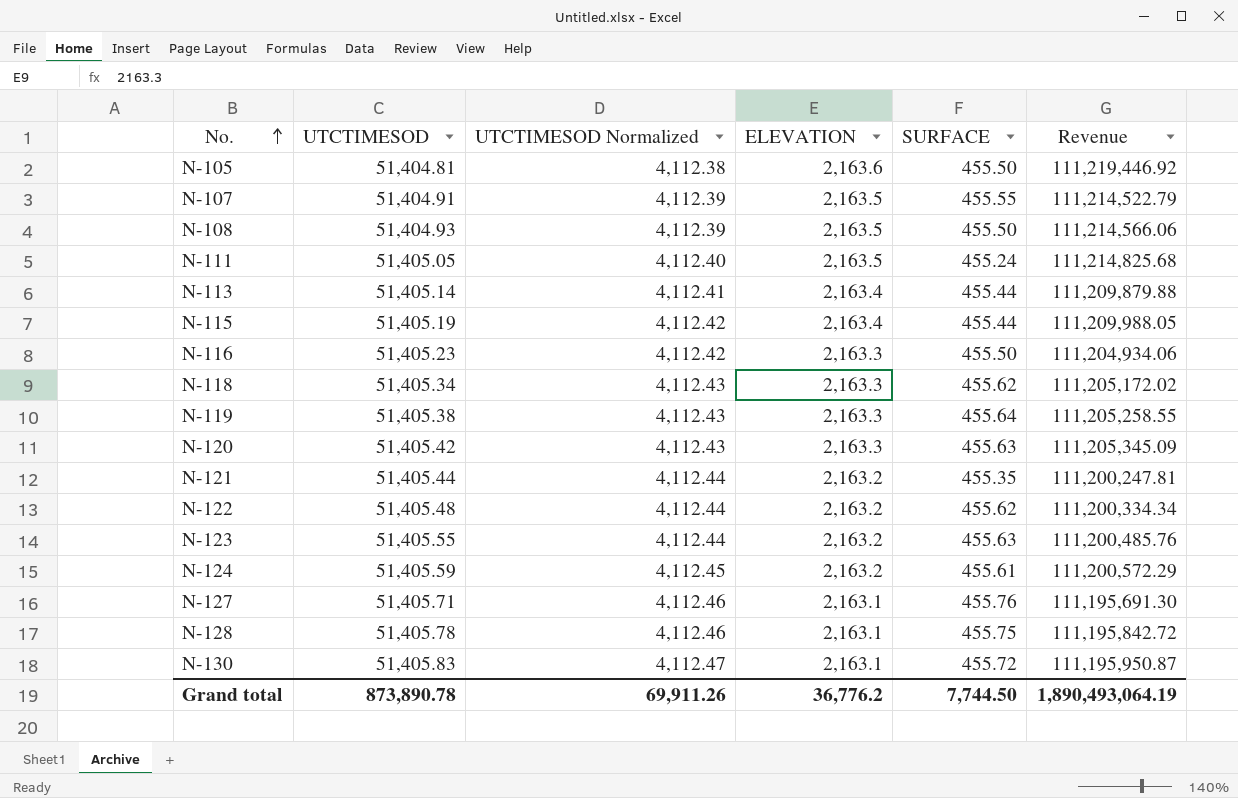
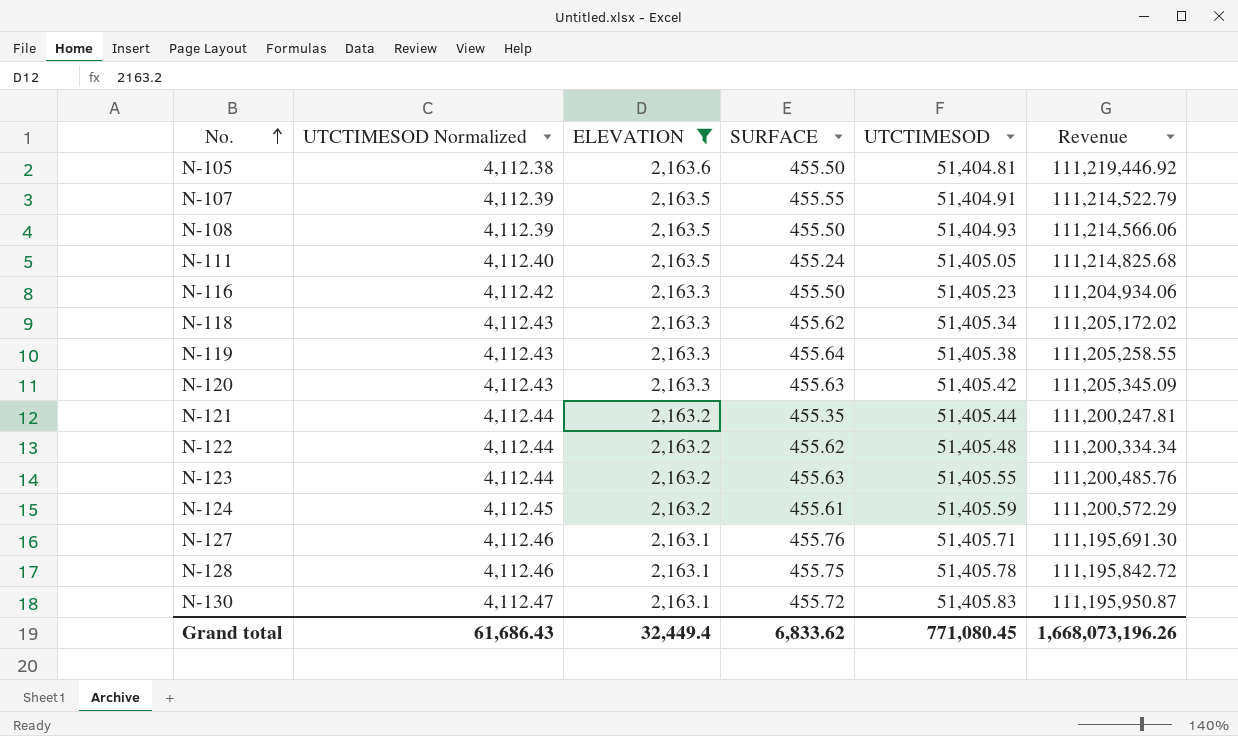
filter: none -> ELEVATION != 2,163.4
column UTCTIMESOD | position: 2 -> 5
Grand total | UTCTIMESOD Normalized: 69,911.26 -> 61,686.43
Grand total | ELEVATION: 36,776.2 -> 32,449.4
Grand total | SURFACE: 7,744.50 -> 6,833.62
Grand total | UTCTIMESOD: 873,890.78 -> 771,080.45
Grand total | Revenue: 1,890,493,064.19 -> 1,668,073,196.26

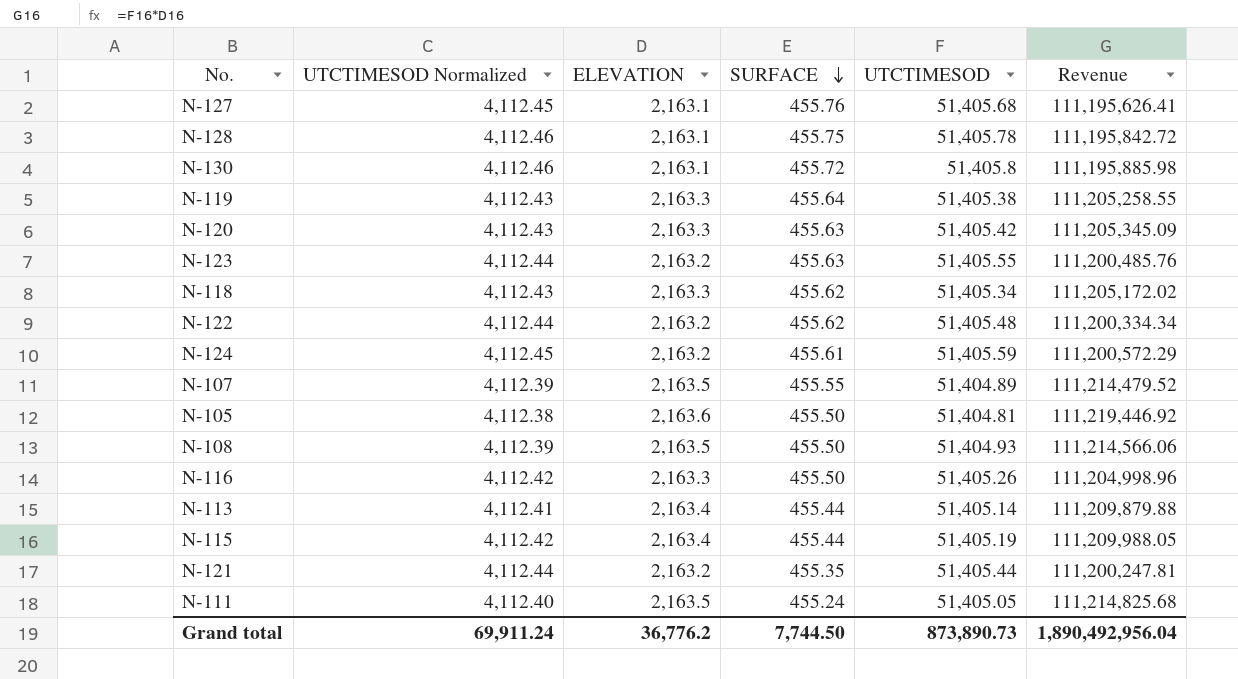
filter: ELEVATION != 2,163.4 -> none
row order: No. ascending -> SURFACE descending
N-127 | UTCTIMESOD Normalized: 4,112.46 -> 4,112.45
N-127 | UTCTIMESOD: 51,405.71 -> 51,405.68
N-127 | Revenue: 111,195,691.30 -> 111,195,626.41
N-130 | UTCTIMESOD Normalized: 4,112.47 -> 4,112.46
N-130 | UTCTIMESOD: 51,405.83 -> 51,405.8
N-130 | Revenue: 111,195,950.87 -> 111,195,885.98
N-107 | UTCTIMESOD: 51,404.91 -> 51,404.89
N-107 | Revenue: 111,214,522.79 -> 111,214,479.52
N-116 | UTCTIMESOD: 51,405.23 -> 51,405.26
N-116 | Revenue: 111,204,934.06 -> 111,204,998.96
Grand total | UTCTIMESOD Normalized: 61,686.43 -> 69,911.24
Grand total | ELEVATION: 32,449.4 -> 36,776.2
Grand total | SURFACE: 6,833.62 -> 7,744.50
Grand total | UTCTIMESOD: 771,080.45 -> 873,890.73
Grand total | Revenue: 1,668,073,196.26 -> 1,890,492,956.04

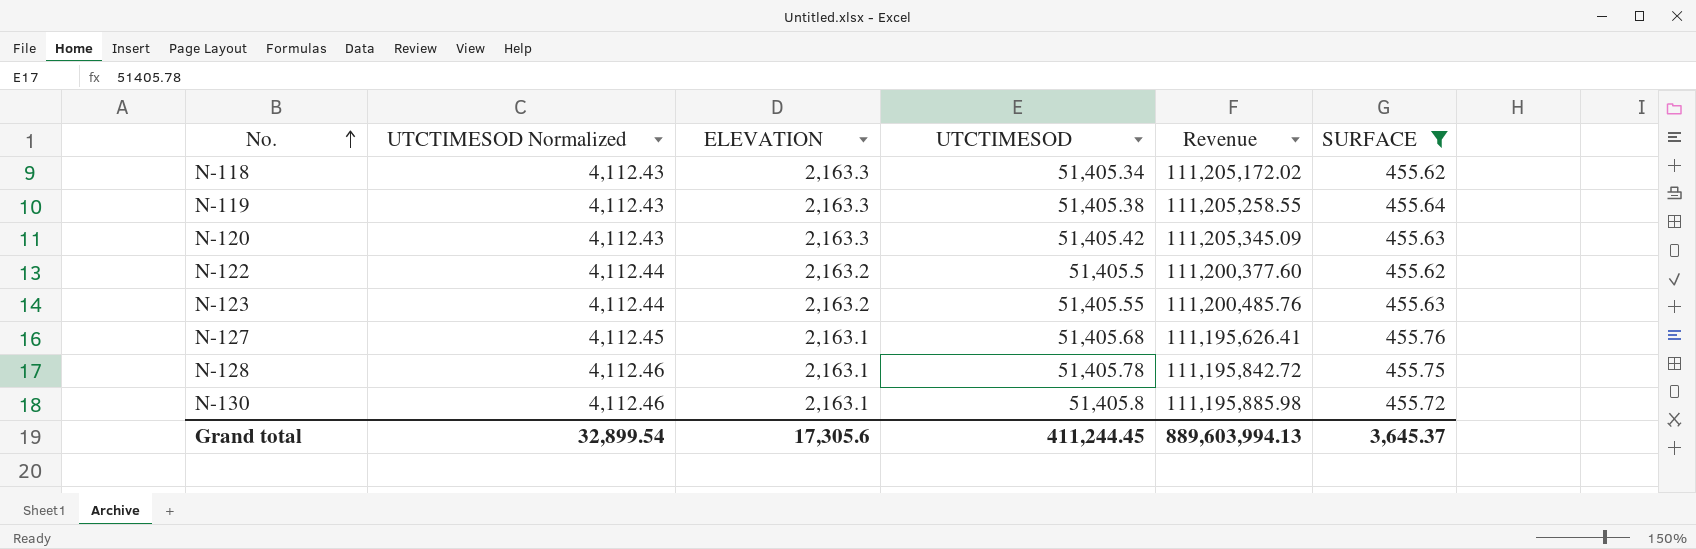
filter: none -> SURFACE >= 455.62
row order: SURFACE descending -> No. ascending
column SURFACE | position: 4 -> 6
N-122 | UTCTIMESOD: 51,405.48 -> 51,405.5
N-122 | Revenue: 111,200,334.34 -> 111,200,377.60
Grand total | UTCTIMESOD Normalized: 69,911.24 -> 32,899.54
Grand total | ELEVATION: 36,776.2 -> 17,305.6
Grand total | UTCTIMESOD: 873,890.73 -> 411,244.45
Grand total | Revenue: 1,890,492,956.04 -> 889,603,994.13
Grand total | SURFACE: 7,744.50 -> 3,645.37

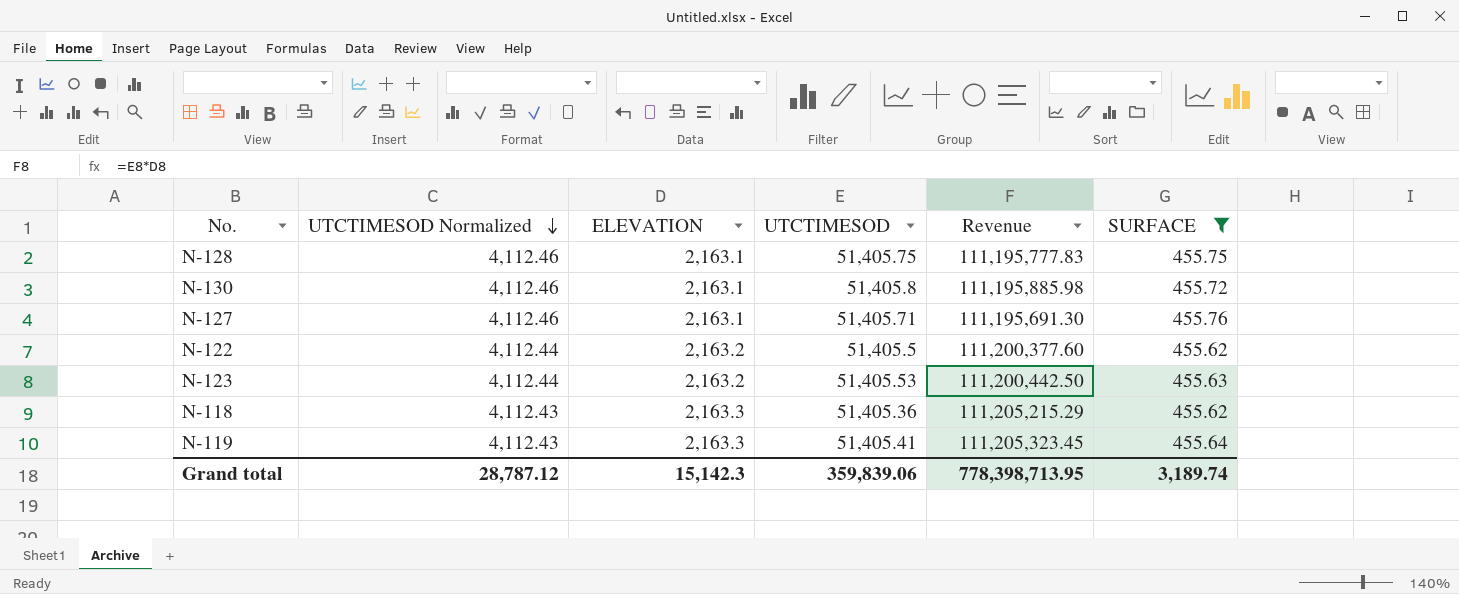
row order: No. ascending -> UTCTIMESOD Normalized descending
row N-120: 4,112.43 | 2,163.3 | 51,405.42 | 111,205,345.09 | 455.63 -> none
N-128 | UTCTIMESOD: 51,405.78 -> 51,405.75
N-128 | Revenue: 111,195,842.72 -> 111,195,777.83
N-127 | UTCTIMESOD Normalized: 4,112.45 -> 4,112.46
N-127 | UTCTIMESOD: 51,405.68 -> 51,405.71
N-127 | Revenue: 111,195,626.41 -> 111,195,691.30
N-123 | UTCTIMESOD: 51,405.55 -> 51,405.53
N-123 | Revenue: 111,200,485.76 -> 111,200,442.50
N-118 | UTCTIMESOD: 51,405.34 -> 51,405.36
N-118 | Revenue: 111,205,172.02 -> 111,205,215.29
N-119 | UTCTIMESOD: 51,405.38 -> 51,405.41
N-119 | Revenue: 111,205,258.55 -> 111,205,323.45
Grand total | UTCTIMESOD Normalized: 32,899.54 -> 28,787.12
Grand total | ELEVATION: 17,305.6 -> 15,142.3
Grand total | UTCTIMESOD: 411,244.45 -> 359,839.06
Grand total | Revenue: 889,603,994.13 -> 778,398,713.95
Grand total | SURFACE: 3,645.37 -> 3,189.74

